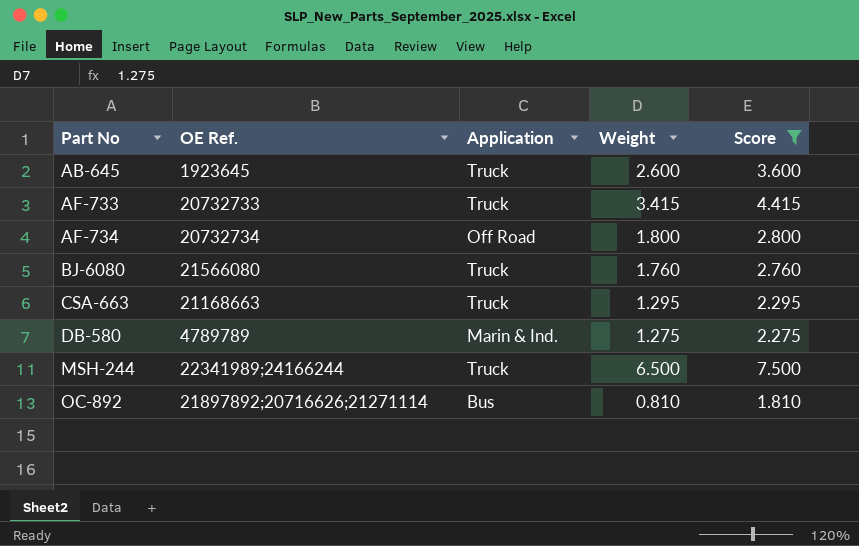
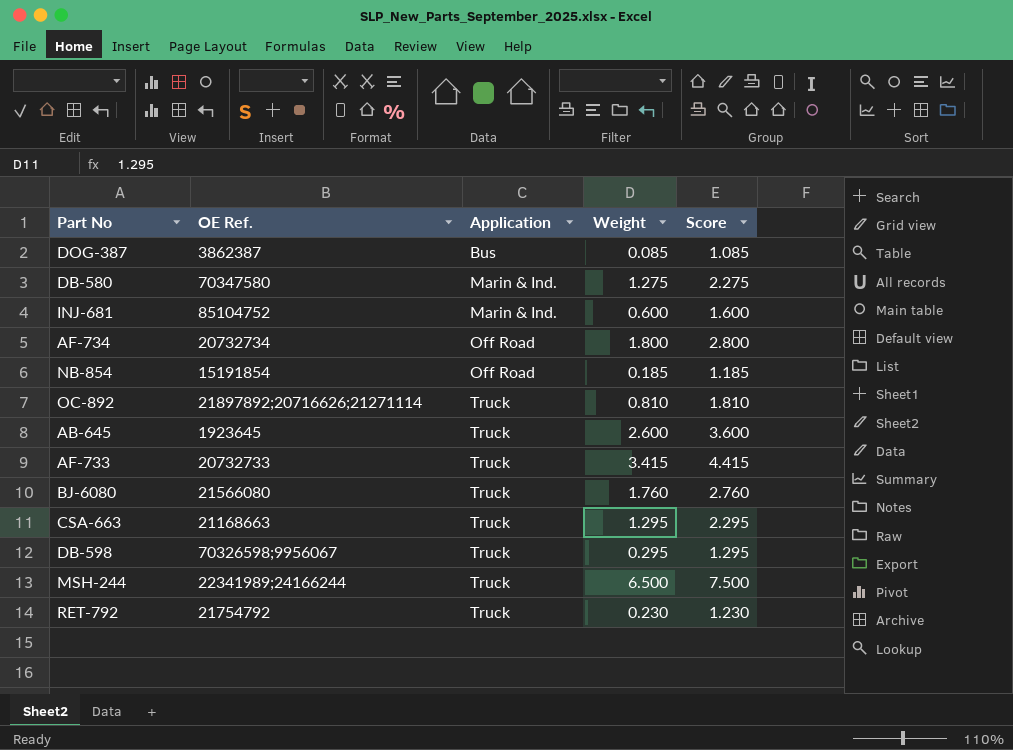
filter: Score >= 1.810 -> none
row order: Part No ascending -> Application ascending
DB-580 | OE Ref.: 4789789 -> 70347580
OC-892 | Application: Bus -> Truck

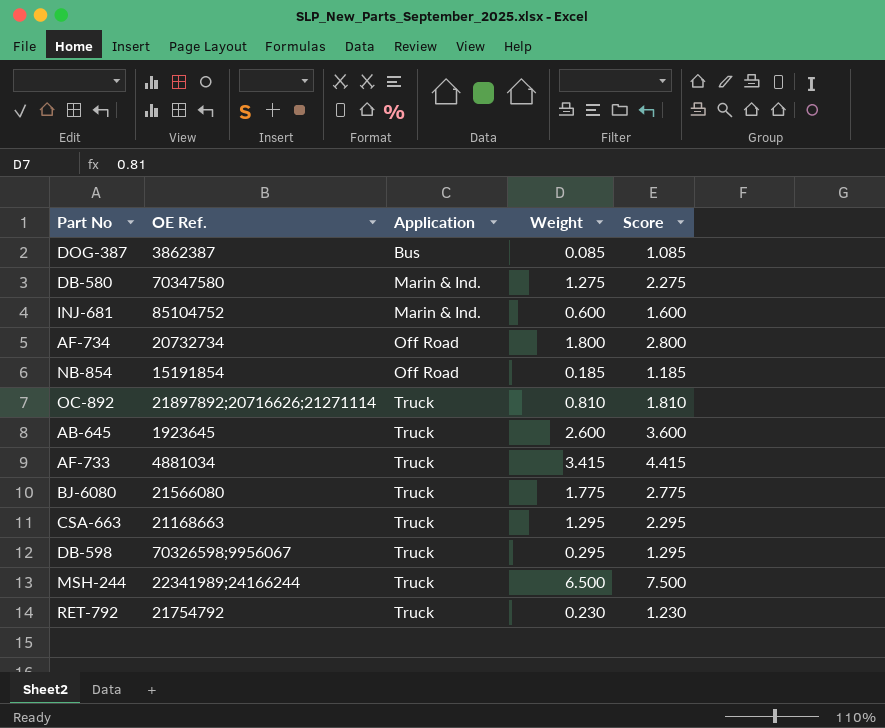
AF-733 | OE Ref.: 20732733 -> 4881034
BJ-6080 | Weight: 1.760 -> 1.775
BJ-6080 | Score: 2.760 -> 2.775

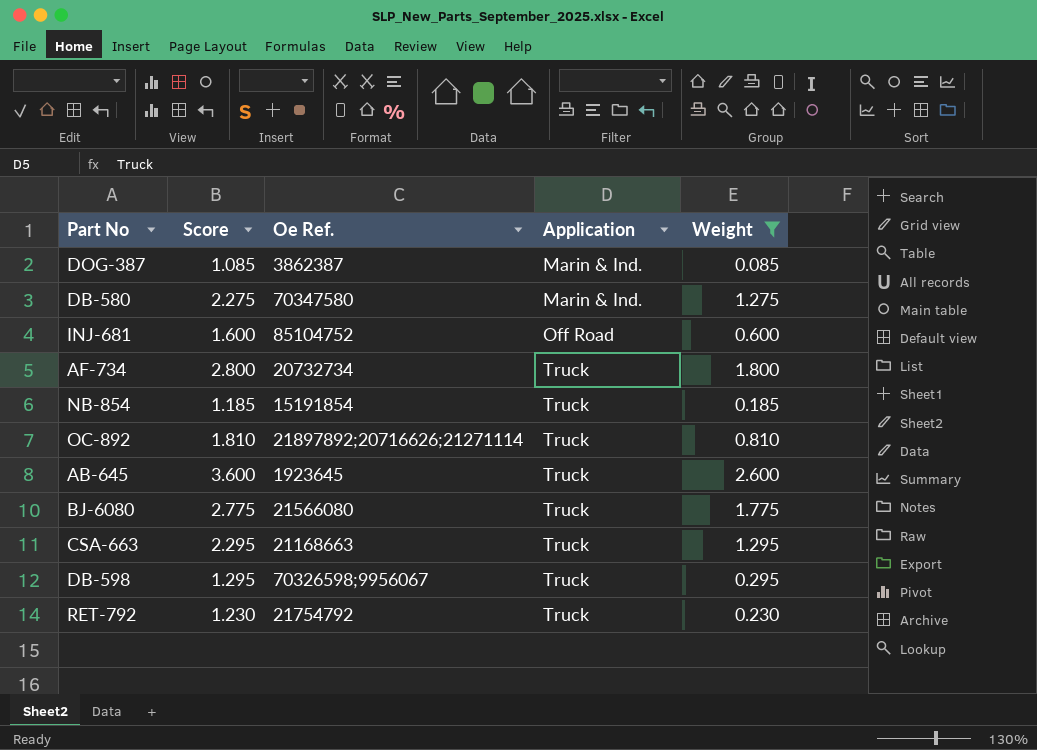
filter: none -> Weight <= 2.600
column Score | position: 5 -> 2
column name: OE Ref. -> Oe Ref.
DOG-387 | Application: Bus -> Marin & Ind.
INJ-681 | Application: Marin & Ind. -> Off Road
AF-734 | Application: Off Road -> Truck
NB-854 | Application: Off Road -> Truck

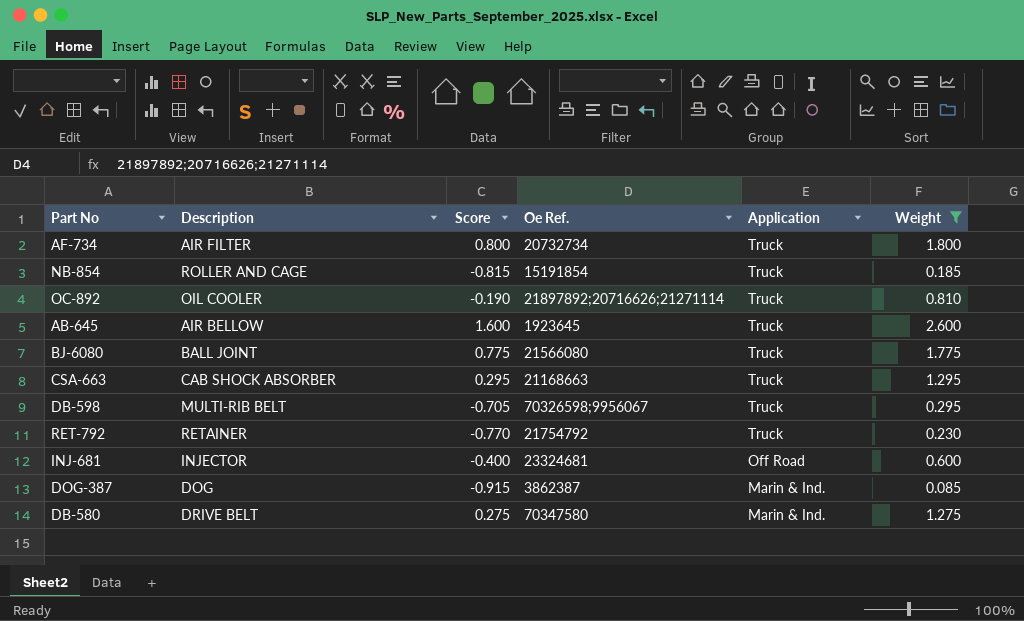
row order: Application ascending -> Application descending
column Description | position: none -> 2
column Score | formula: [Weight] + 1 -> [Weight] - 1
INJ-681 | Oe Ref.: 85104752 -> 23324681

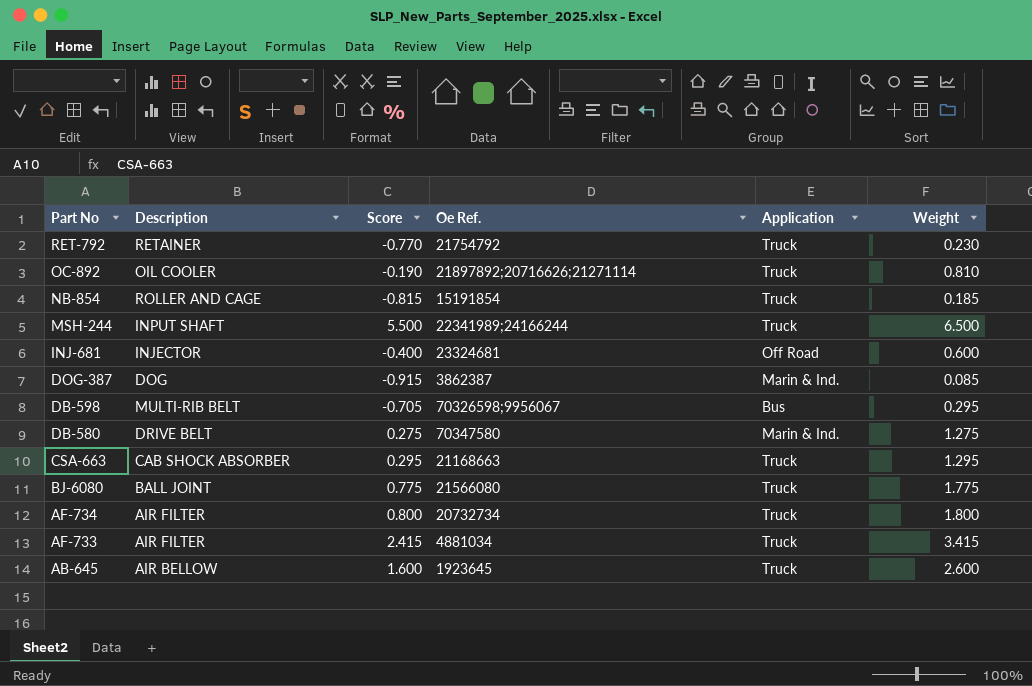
filter: Weight <= 2.600 -> none
row order: Application descending -> Part No descending
DB-598 | Application: Truck -> Bus

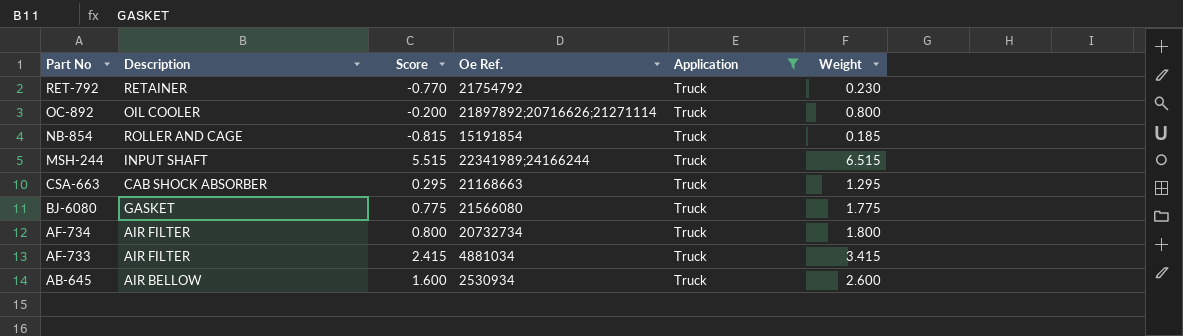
filter: none -> Application = Truck
OC-892 | Score: -0.190 -> -0.200
OC-892 | Weight: 0.810 -> 0.800
MSH-244 | Score: 5.500 -> 5.515
MSH-244 | Weight: 6.500 -> 6.515
BJ-6080 | Description: BALL JOINT -> GASKET
AB-645 | Oe Ref.: 1923645 -> 2530934

